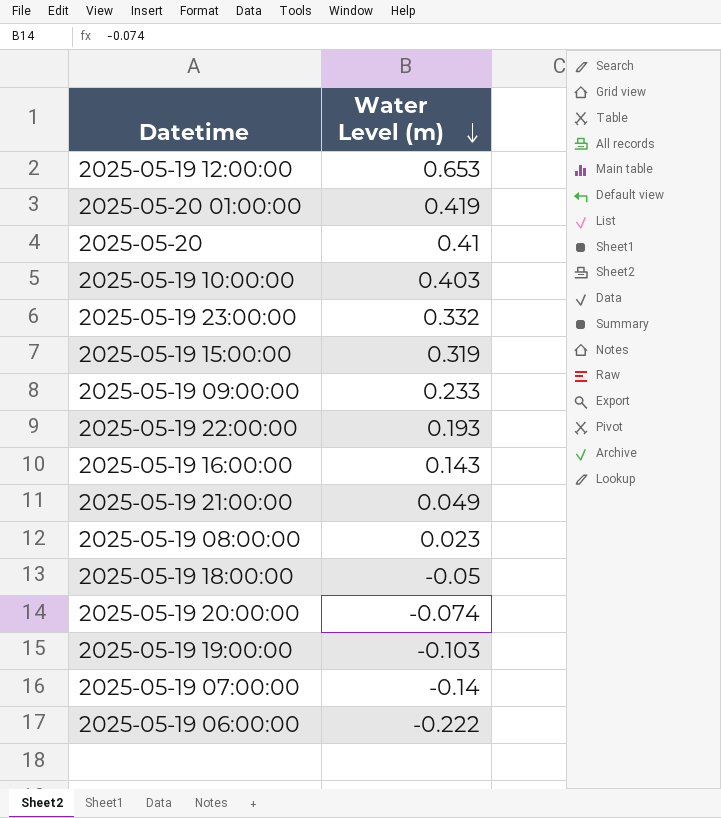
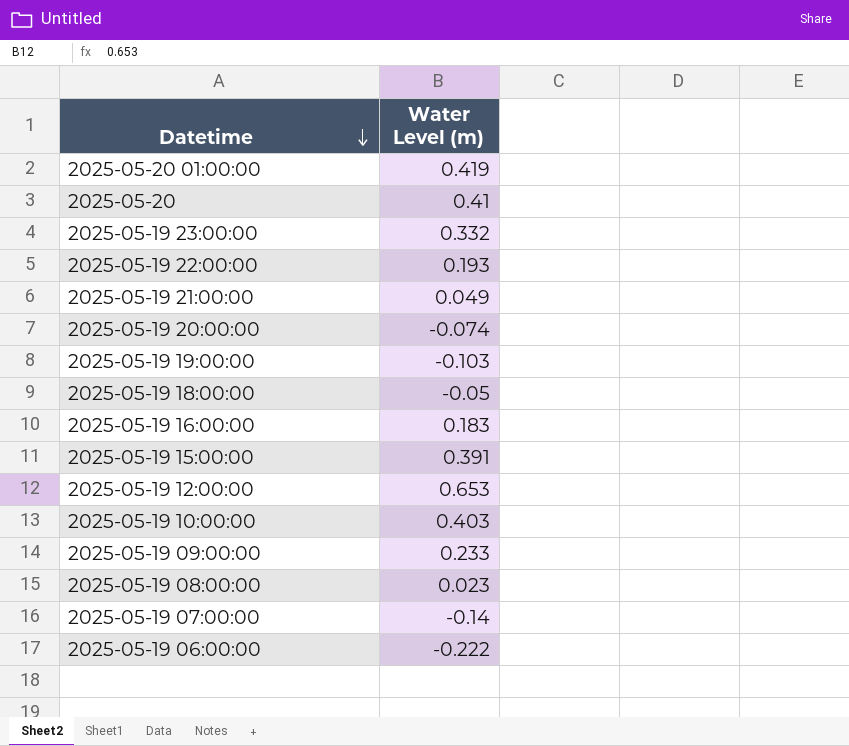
row order: Water Level (m) descending -> Datetime descending
2025-05-19 16:00:00 | Water Level (m): 0.143 -> 0.183
2025-05-19 15:00:00 | Water Level (m): 0.319 -> 0.391

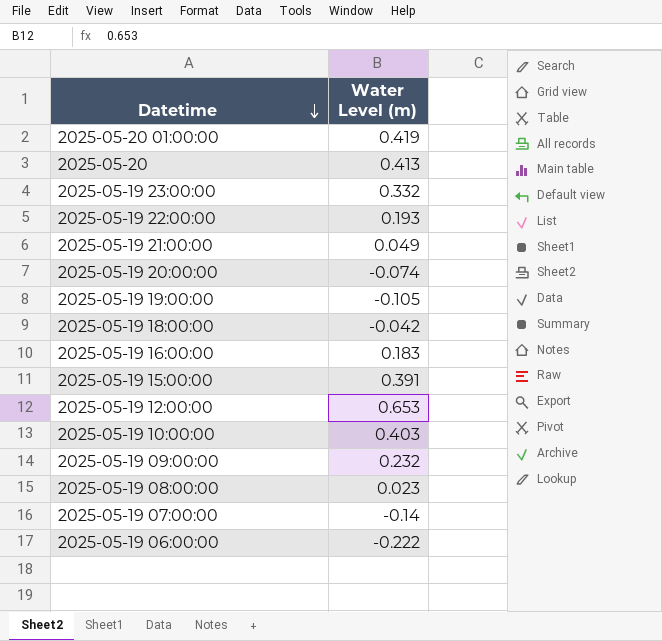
2025-05-20 | Water Level (m): 0.41 -> 0.413
2025-05-19 19:00:00 | Water Level (m): -0.103 -> -0.105
2025-05-19 18:00:00 | Water Level (m): -0.05 -> -0.042
2025-05-19 09:00:00 | Water Level (m): 0.233 -> 0.232

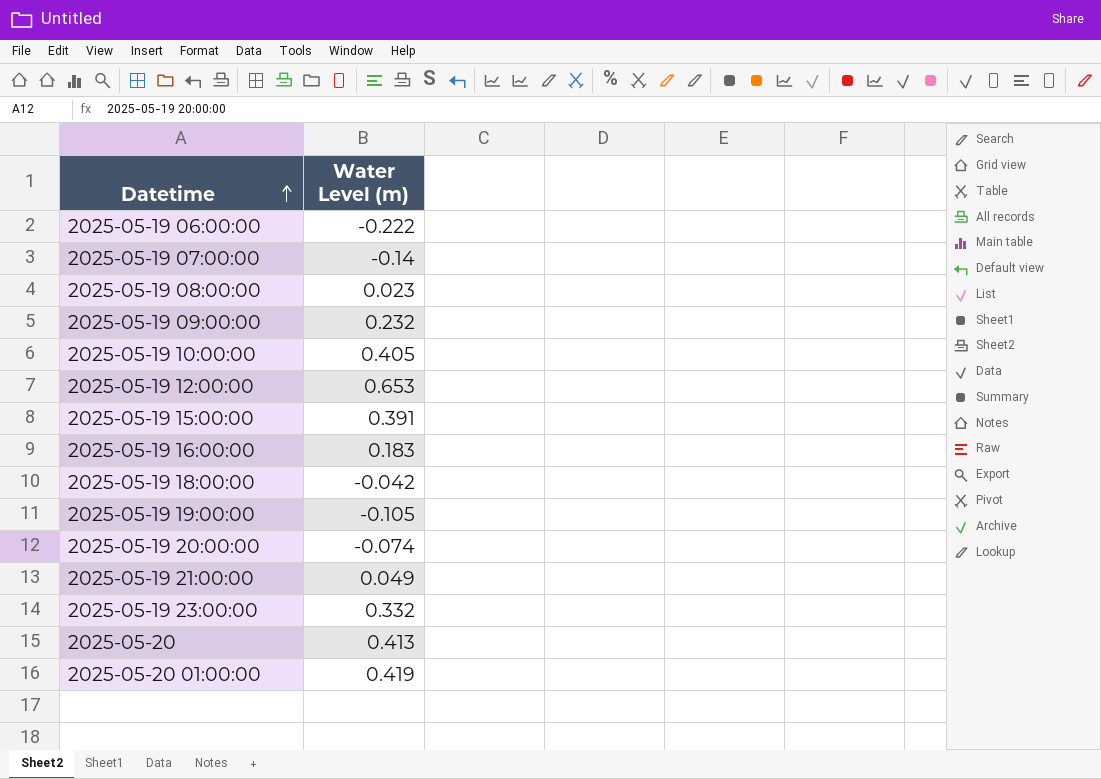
row order: Datetime descending -> Datetime ascending
row 2025-05-19 22:00:00: 0.193 -> none
2025-05-19 10:00:00 | Water Level (m): 0.403 -> 0.405

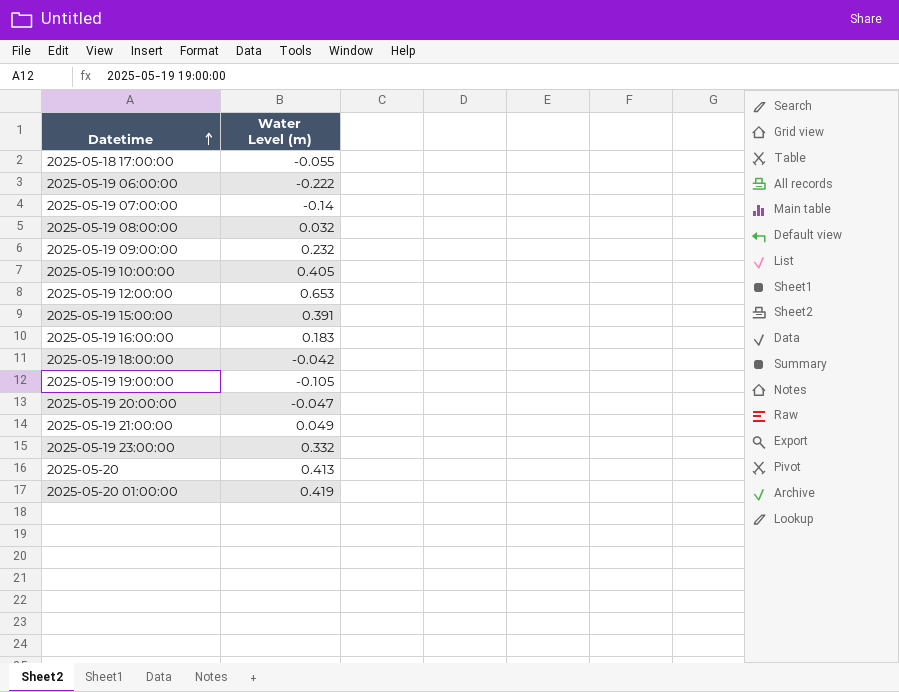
row 2025-05-18 17:00:00: none -> -0.055
2025-05-19 08:00:00 | Water Level (m): 0.023 -> 0.032
2025-05-19 20:00:00 | Water Level (m): -0.074 -> -0.047

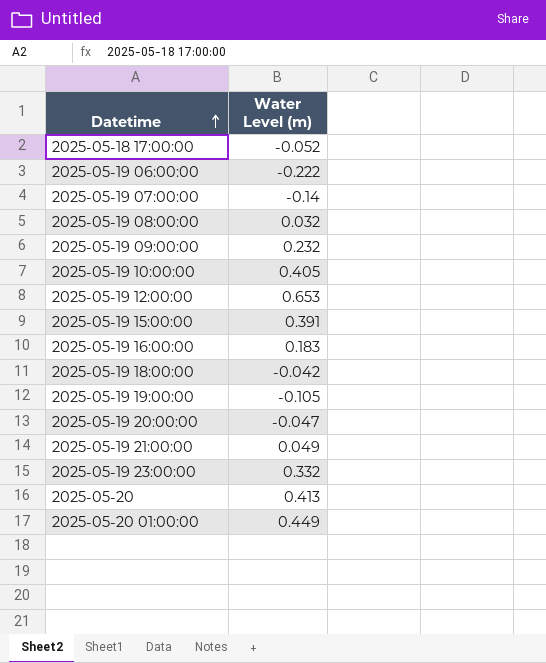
2025-05-18 17:00:00 | Water Level (m): -0.055 -> -0.052
2025-05-20 01:00:00 | Water Level (m): 0.419 -> 0.449

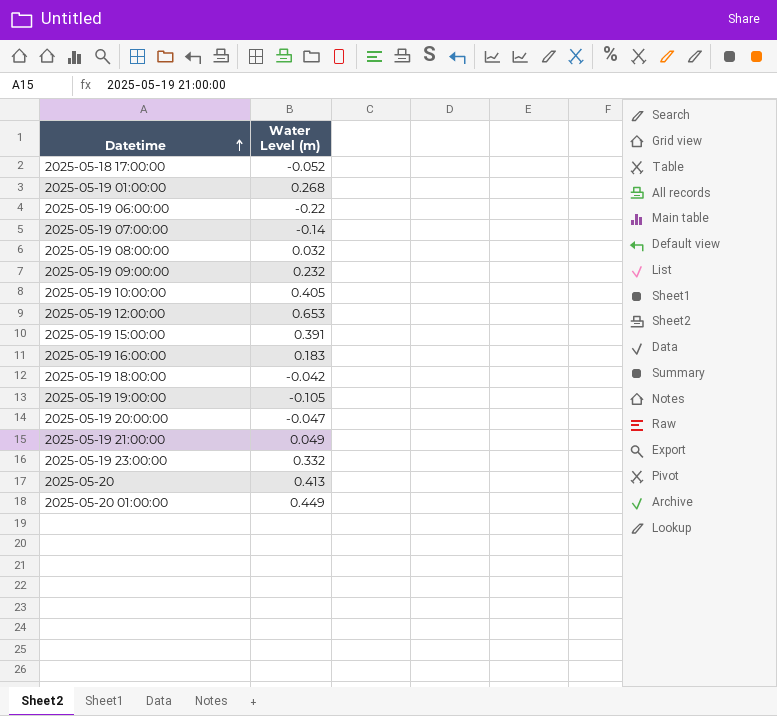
row 2025-05-19 01:00:00: none -> 0.268
2025-05-19 06:00:00 | Water Level (m): -0.222 -> -0.22

